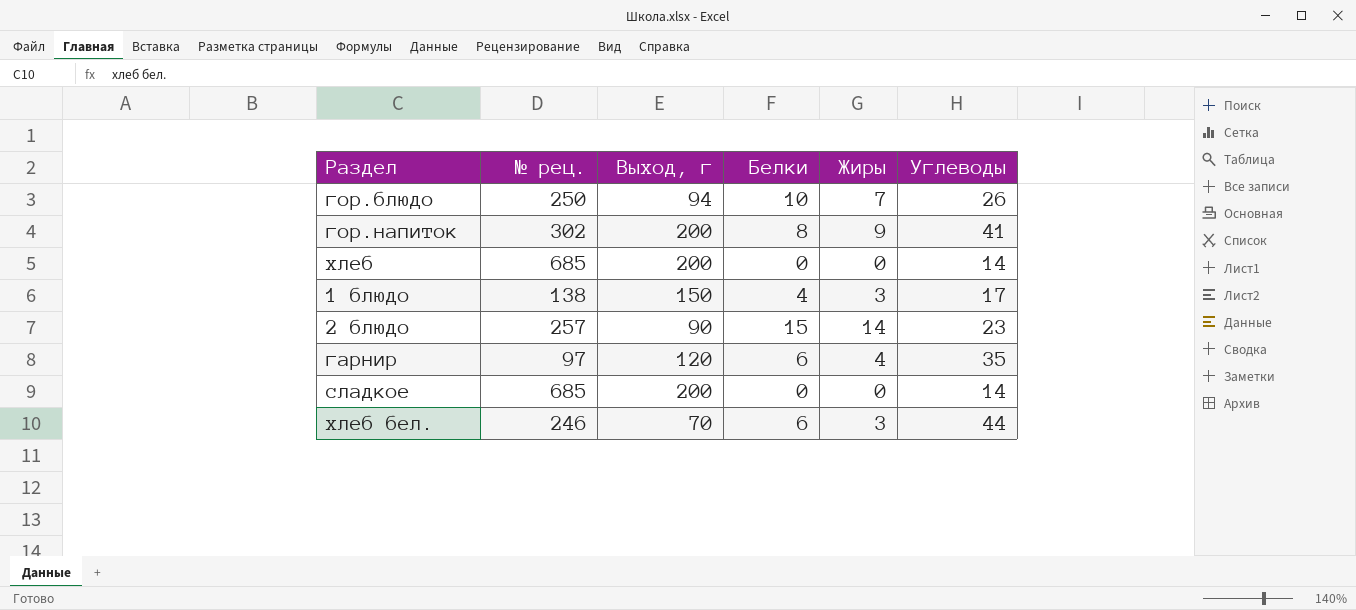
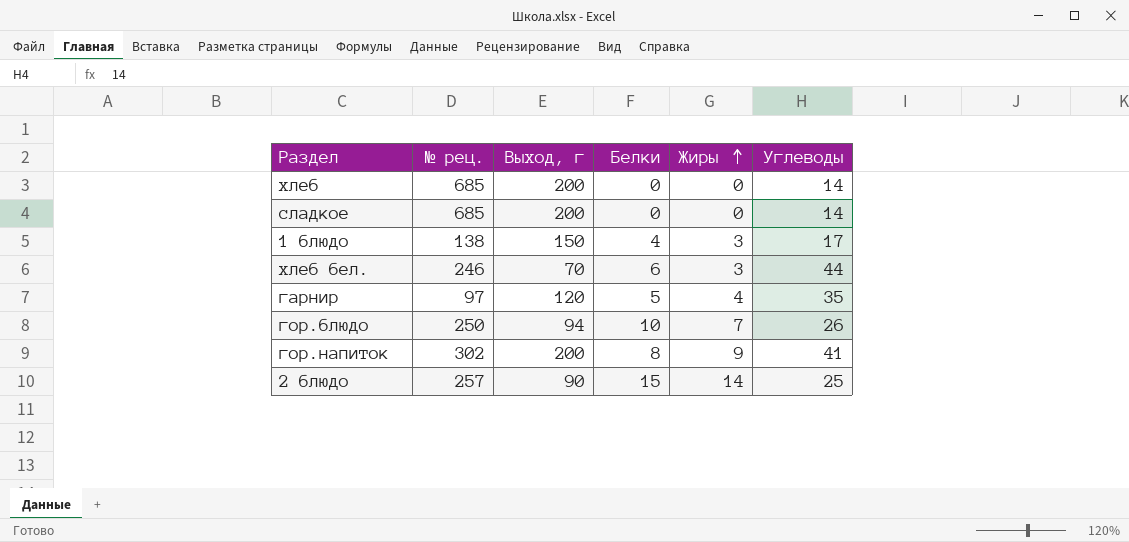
row order: none -> Жиры ascending
гарнир | Белки: 6 -> 5
2 блюдо | Углеводы: 23 -> 25

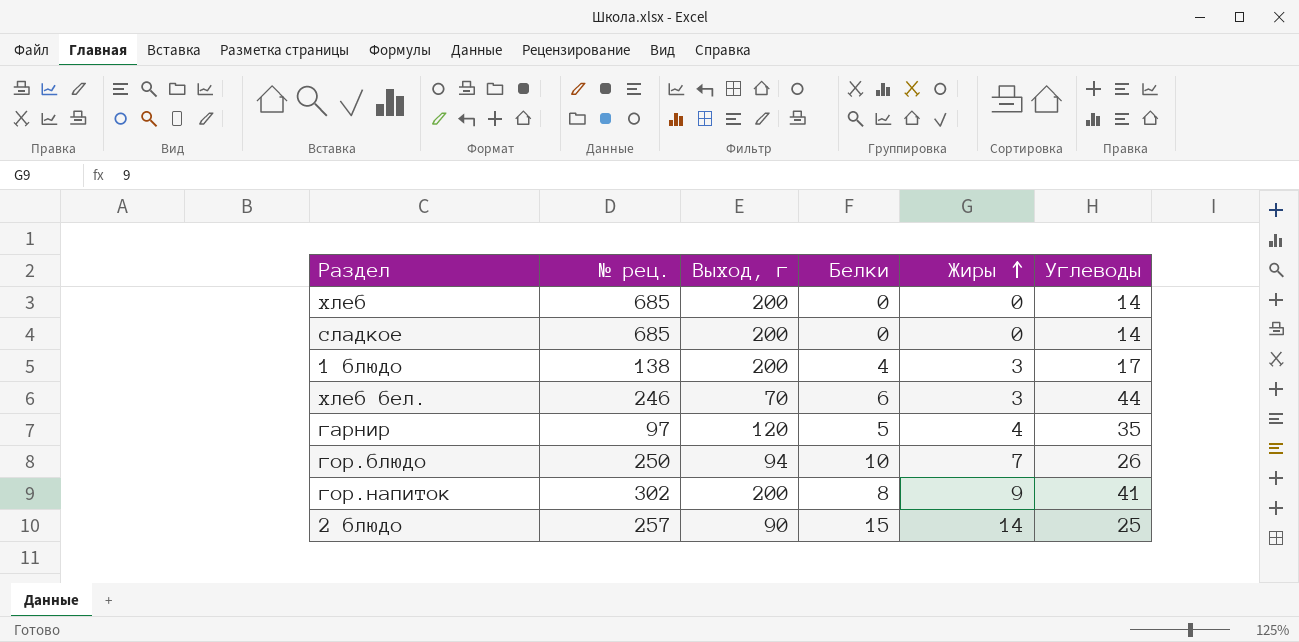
1 блюдо | Выход, г: 150 -> 200

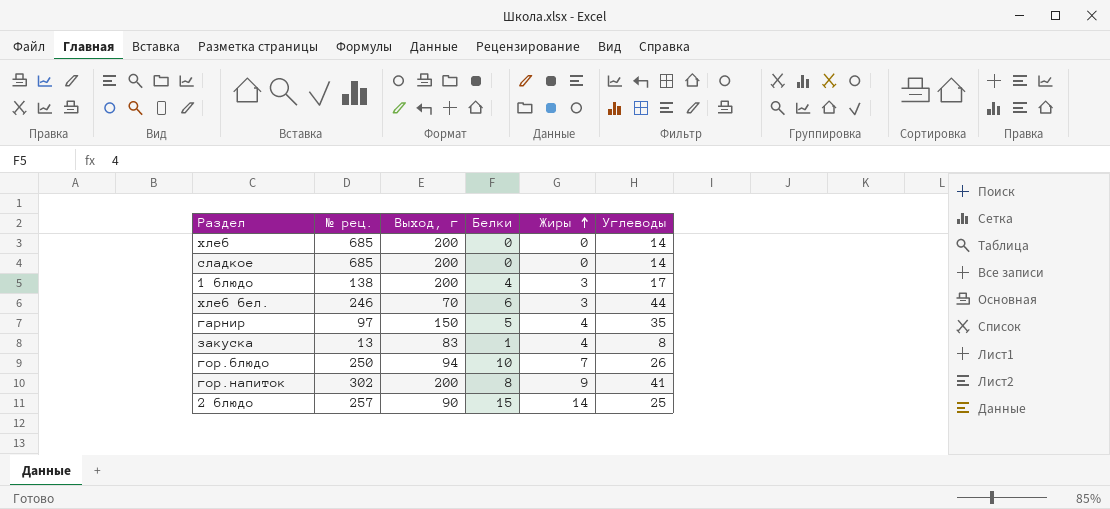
гарнир | Выход, г: 120 -> 150
row закуска: none -> 13 | 83 | 1 | 4 | 8

